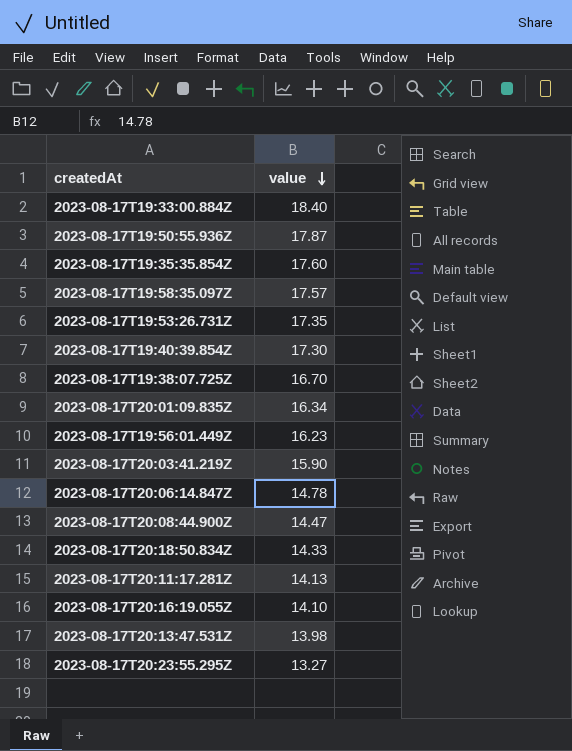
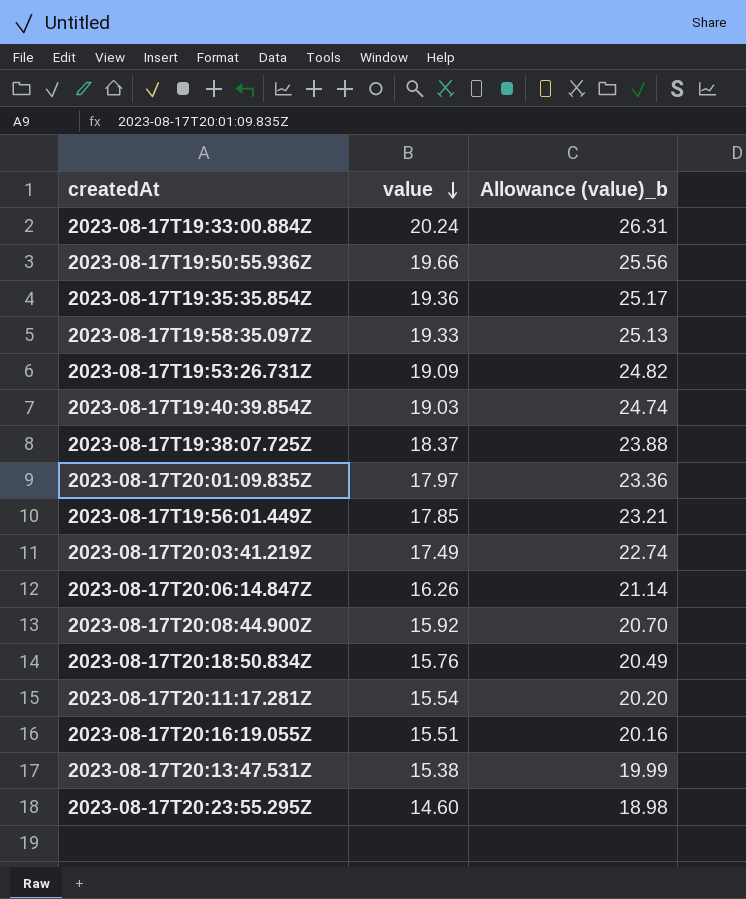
column Allowance (value)_b | formula: none -> [value] * 1.3
2023-08-17T19:33:00.884Z | value: 18.40 -> 20.24
2023-08-17T19:50:55.936Z | value: 17.87 -> 19.66
2023-08-17T19:35:35.854Z | value: 17.60 -> 19.36
2023-08-17T19:58:35.097Z | value: 17.57 -> 19.33
2023-08-17T19:53:26.731Z | value: 17.35 -> 19.09
2023-08-17T19:40:39.854Z | value: 17.30 -> 19.03
2023-08-17T19:38:07.725Z | value: 16.70 -> 18.37
2023-08-17T20:01:09.835Z | value: 16.34 -> 17.97
2023-08-17T19:56:01.449Z | value: 16.23 -> 17.85
2023-08-17T20:03:41.219Z | value: 15.90 -> 17.49
2023-08-17T20:06:14.847Z | value: 14.78 -> 16.26
2023-08-17T20:08:44.900Z | value: 14.47 -> 15.92
2023-08-17T20:18:50.834Z | value: 14.33 -> 15.76
2023-08-17T20:11:17.281Z | value: 14.13 -> 15.54
2023-08-17T20:16:19.055Z | value: 14.10 -> 15.51
2023-08-17T20:13:47.531Z | value: 13.98 -> 15.38
2023-08-17T20:23:55.295Z | value: 13.27 -> 14.60

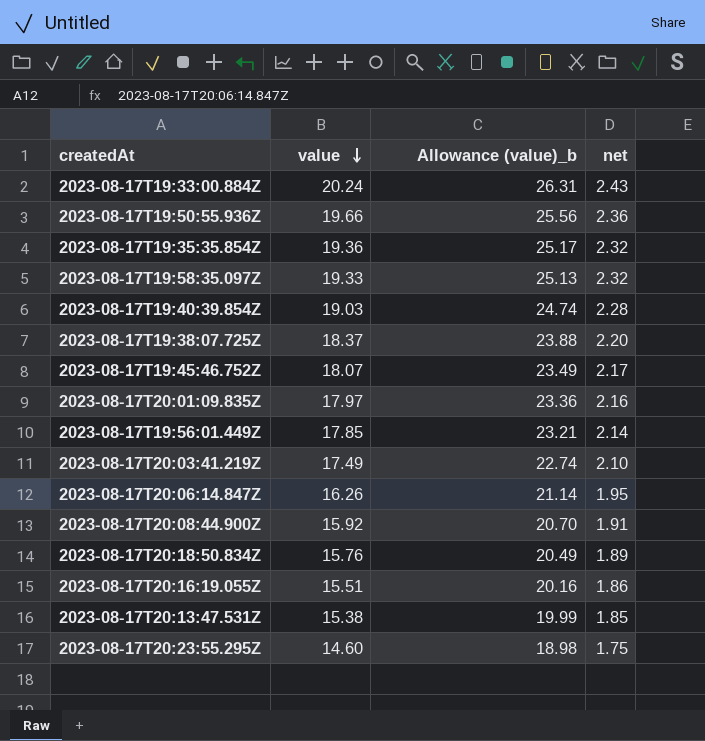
column net | formula: none -> [value] * 0.12
row 2023-08-17T19:53:26.731Z: 19.09 | 24.82 -> none
row 2023-08-17T20:11:17.281Z: 15.54 | 20.20 -> none
row 2023-08-17T19:45:46.752Z: none -> 18.07 | 23.49 | 2.17

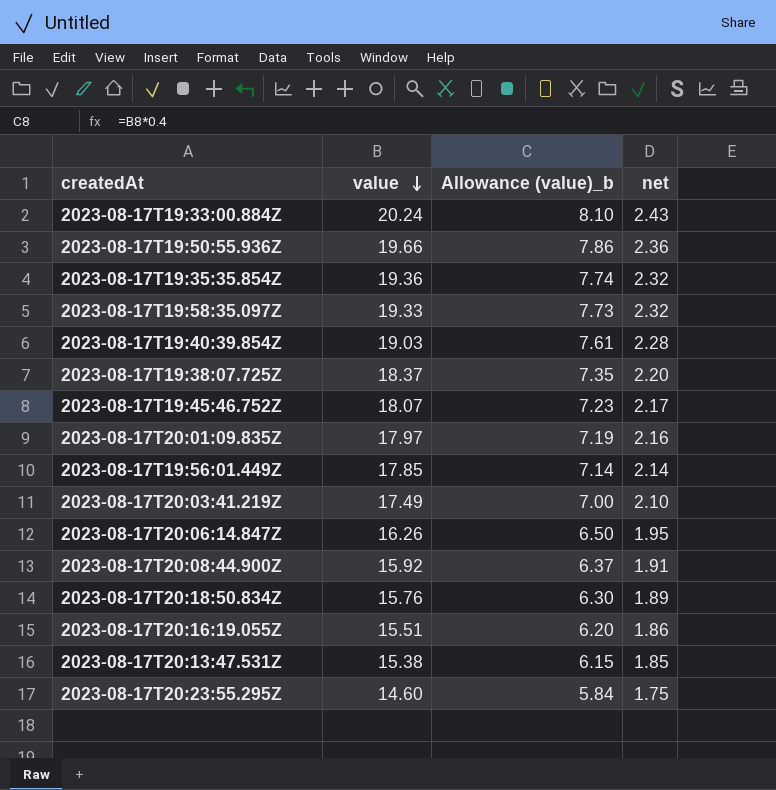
column Allowance (value)_b | formula: [value] * 1.3 -> [value] * 0.4

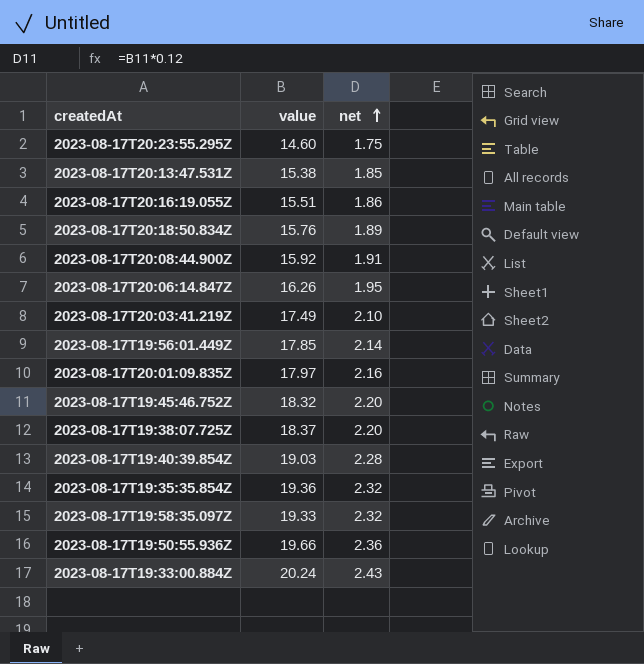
row order: value descending -> net ascending
column Allowance (value)_b | formula: [value] * 0.4 -> none
2023-08-17T19:45:46.752Z | value: 18.07 -> 18.32
2023-08-17T19:45:46.752Z | net: 2.17 -> 2.20

